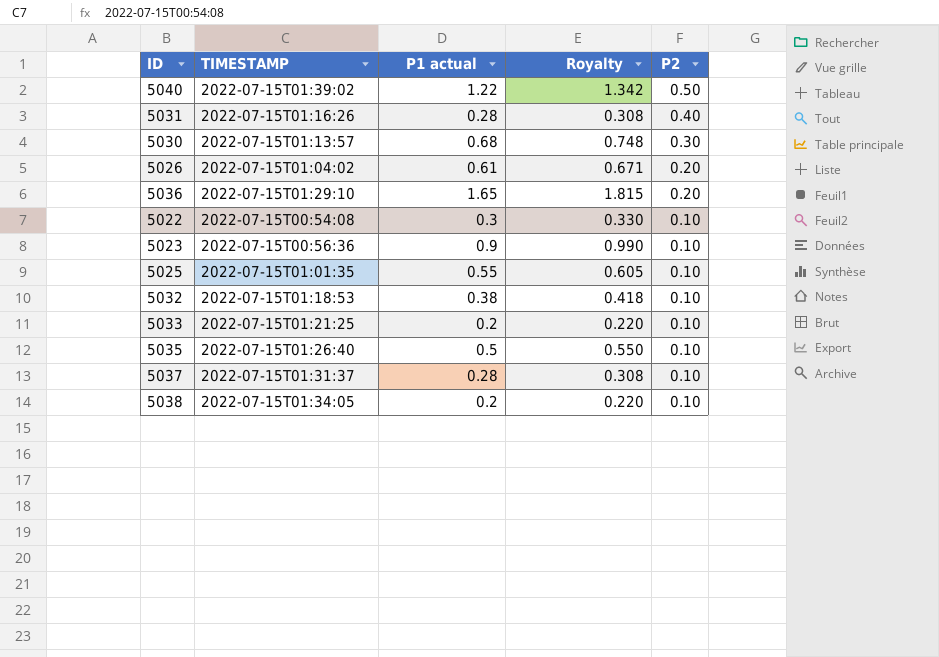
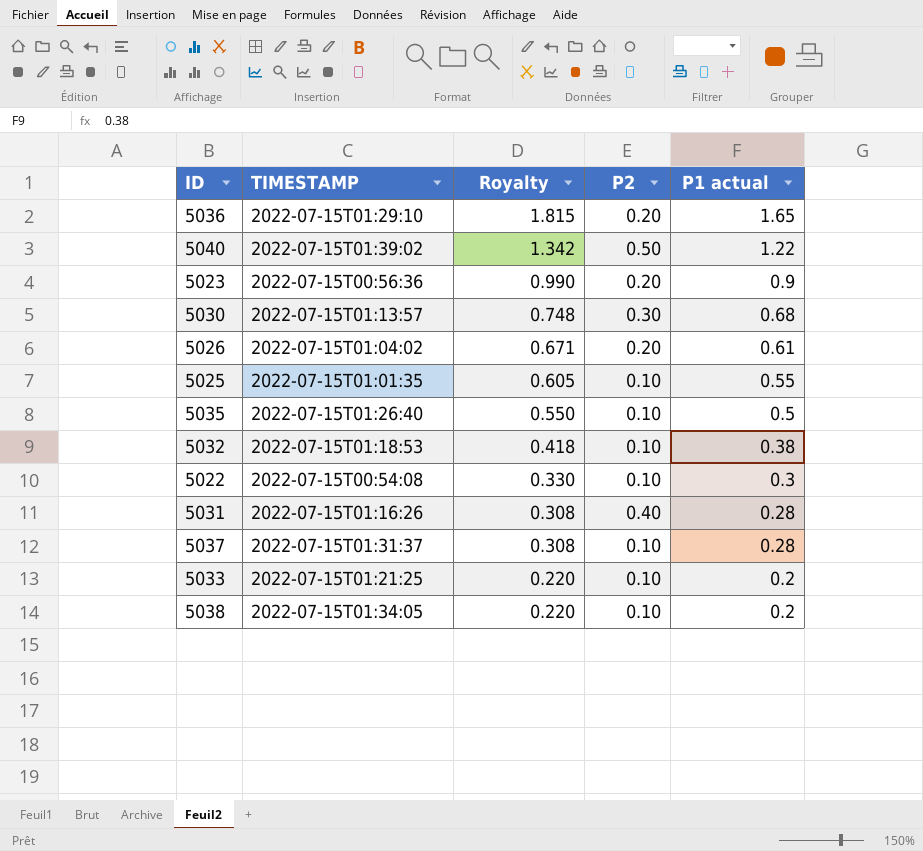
row order: P2 descending -> Royalty descending
column P1 actual | position: 3 -> 5
5023 | P2: 0.10 -> 0.20

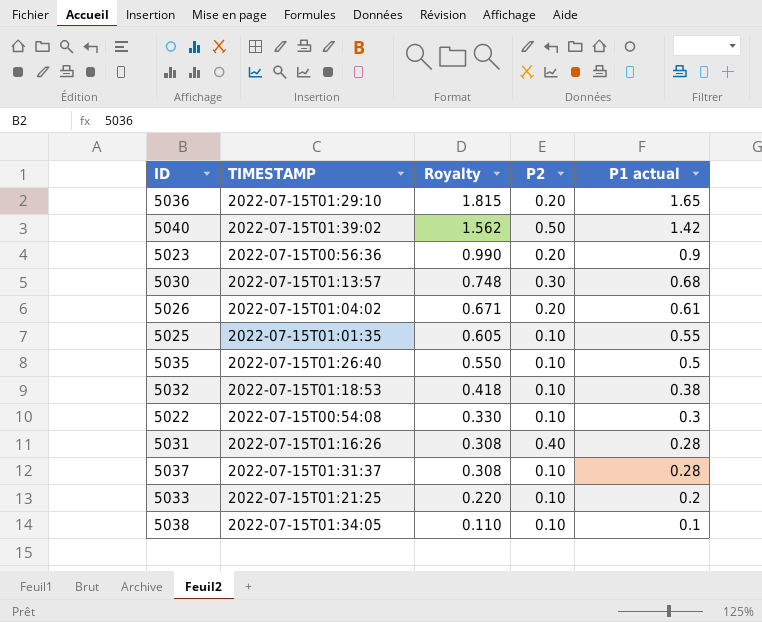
5040 | Royalty: 1.342 -> 1.562
5040 | P1 actual: 1.22 -> 1.42
5038 | Royalty: 0.220 -> 0.110
5038 | P1 actual: 0.2 -> 0.1

